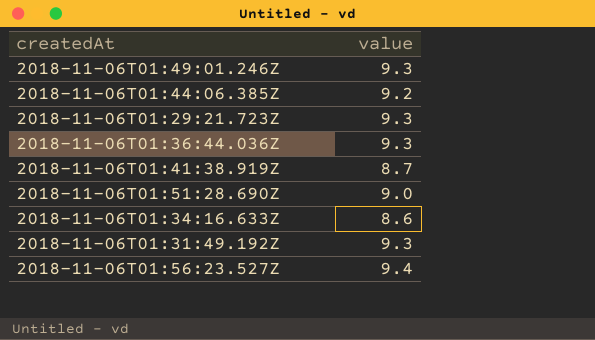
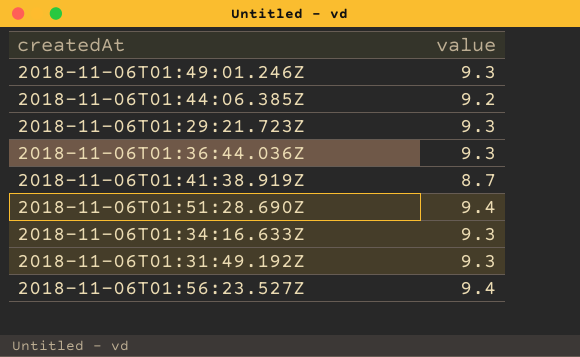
2018-11-06T01:51:28.690Z | value: 9.0 -> 9.4
2018-11-06T01:34:16.633Z | value: 8.6 -> 9.3

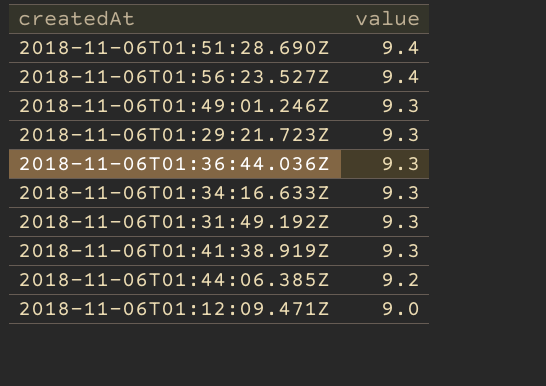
row order: none -> value descending
2018-11-06T01:41:38.919Z | value: 8.7 -> 9.3
row 2018-11-06T01:12:09.471Z: none -> 9.0

